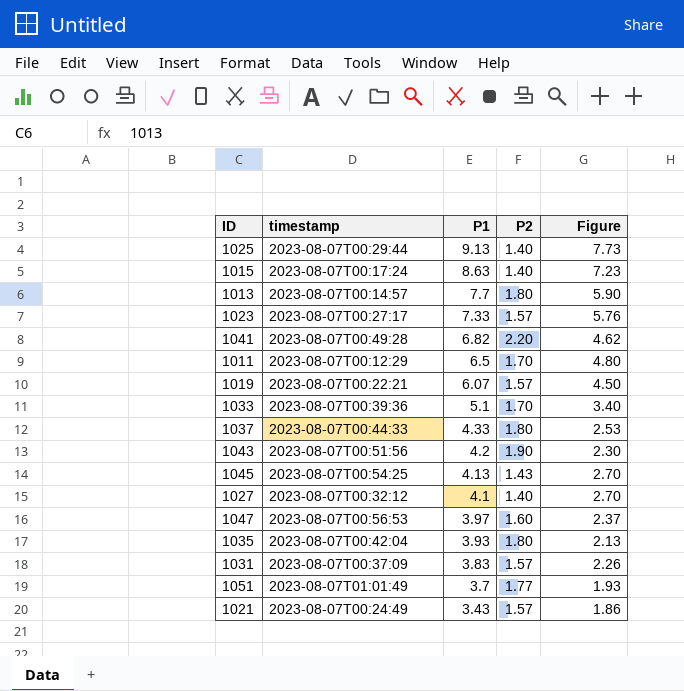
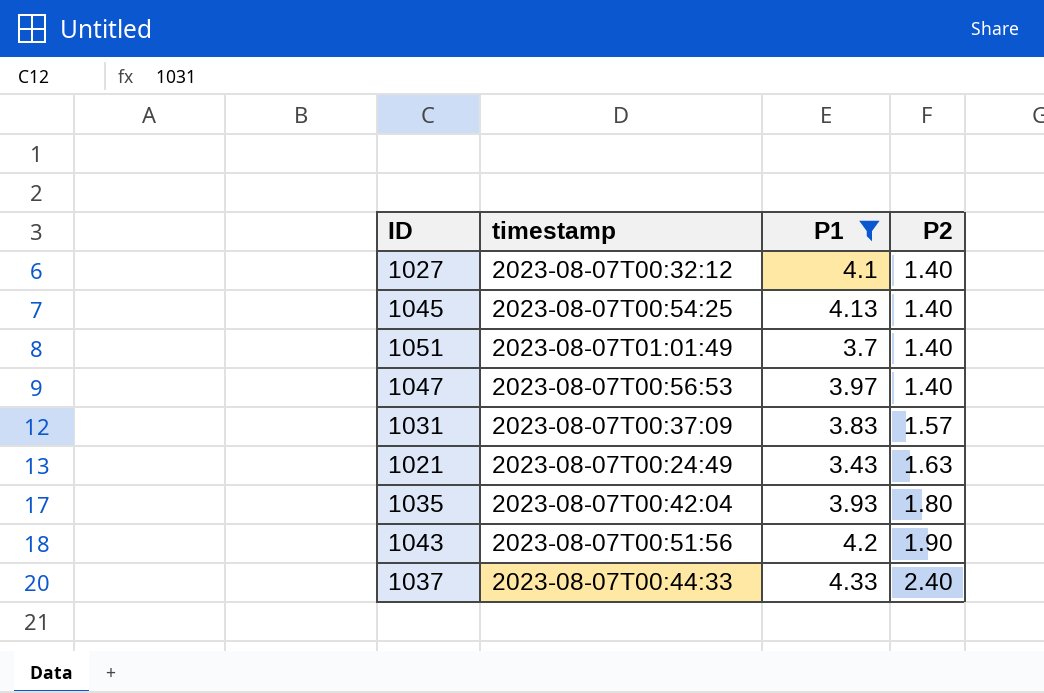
filter: none -> P1 <= 4.33
row order: P1 descending -> P2 ascending
column Figure | formula: [P1] - [P2] -> none
1045 | P2: 1.43 -> 1.40
1051 | P2: 1.77 -> 1.40
1047 | P2: 1.60 -> 1.40
1021 | P2: 1.57 -> 1.63
1037 | P2: 1.80 -> 2.40

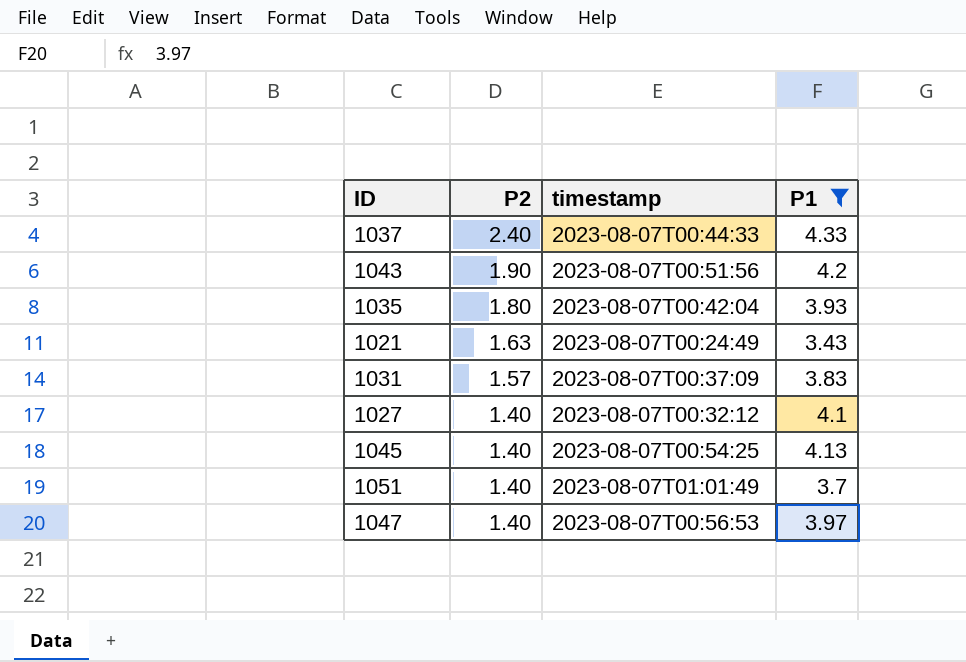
row order: P2 ascending -> P2 descending
column P2 | position: 4 -> 2

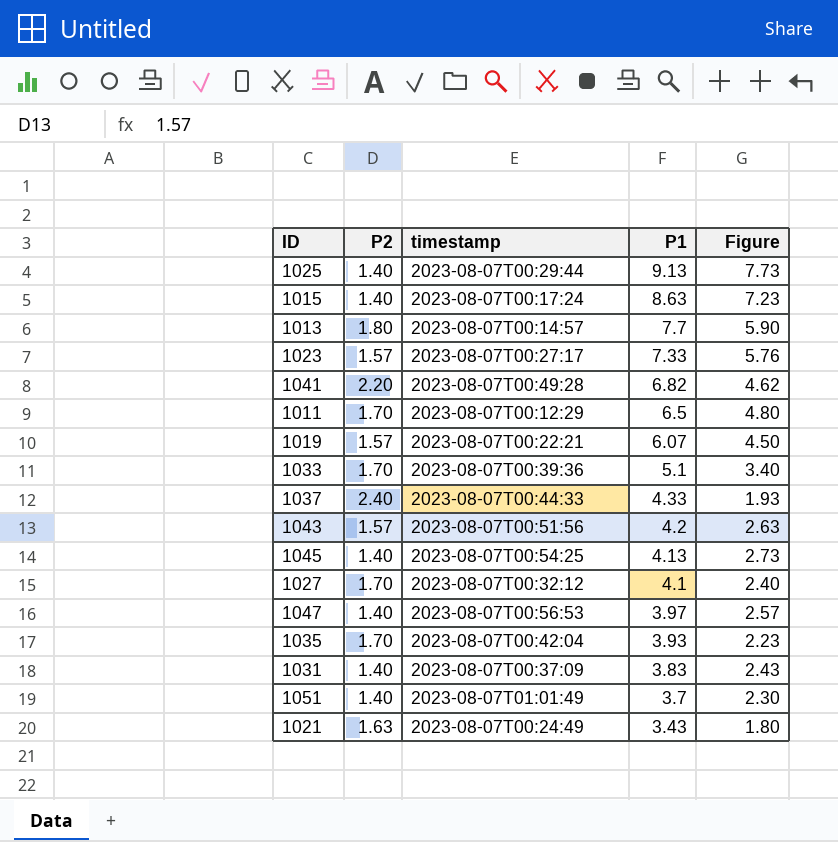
filter: P1 <= 4.33 -> none
row order: P2 descending -> P1 descending
column Figure | formula: none -> [P1] - [P2]
1043 | P2: 1.90 -> 1.57
1027 | P2: 1.40 -> 1.70
1035 | P2: 1.80 -> 1.70
1031 | P2: 1.57 -> 1.40

